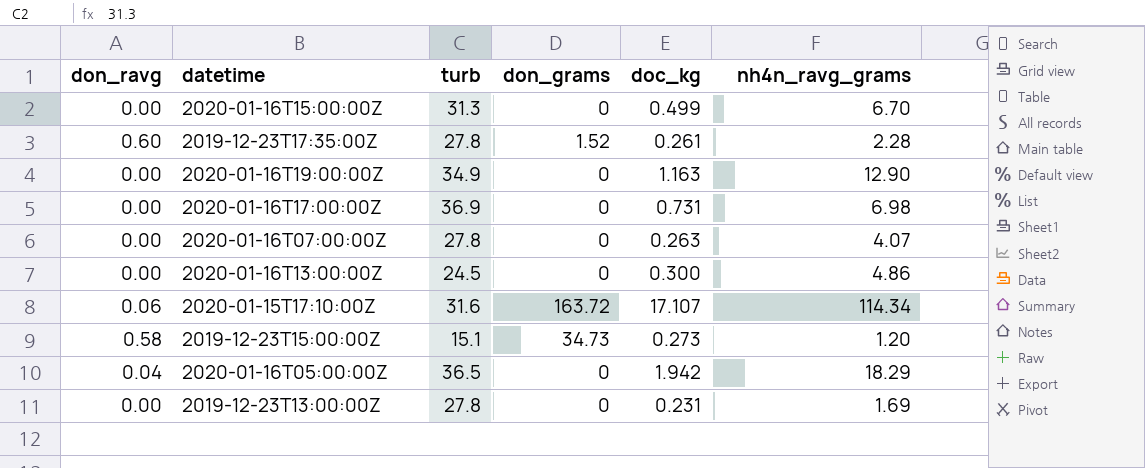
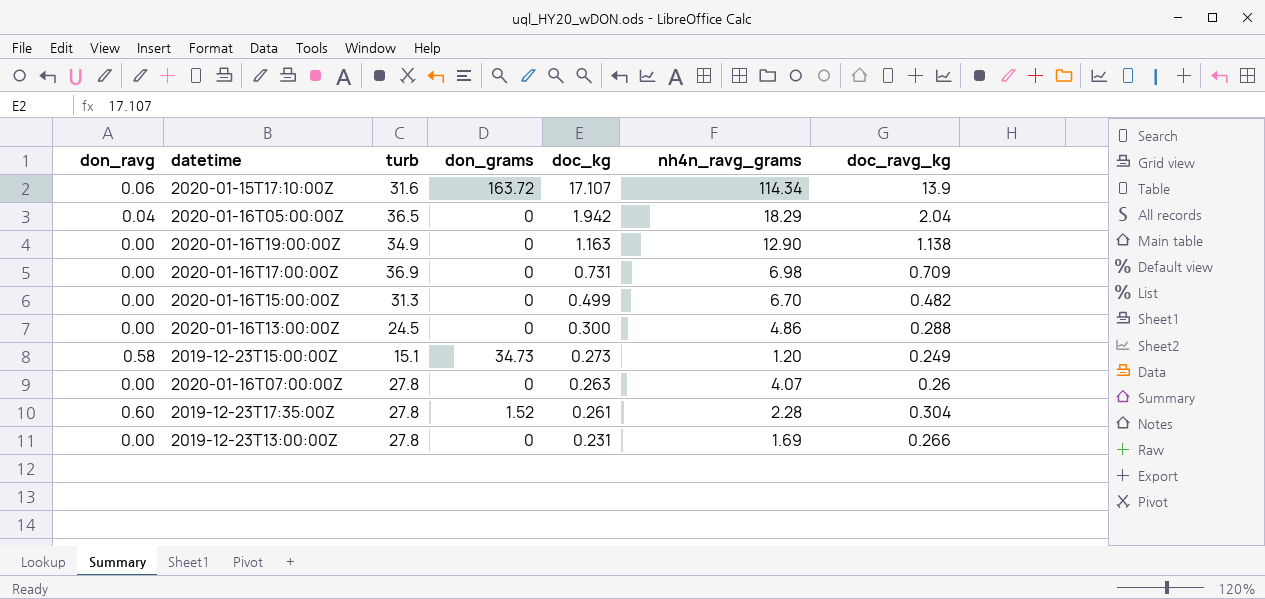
row order: none -> doc_kg descending
column doc_ravg_kg | position: none -> 7

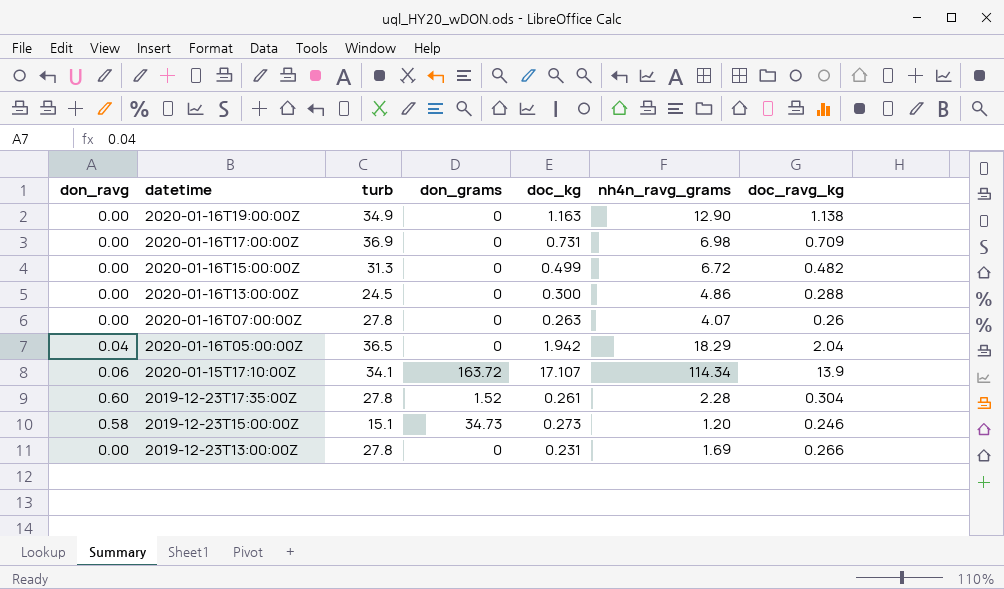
row order: doc_kg descending -> datetime descending
2020-01-16T15:00:00Z | nh4n_ravg_grams: 6.70 -> 6.72
2020-01-15T17:10:00Z | turb: 31.6 -> 34.1
2019-12-23T15:00:00Z | doc_ravg_kg: 0.249 -> 0.246

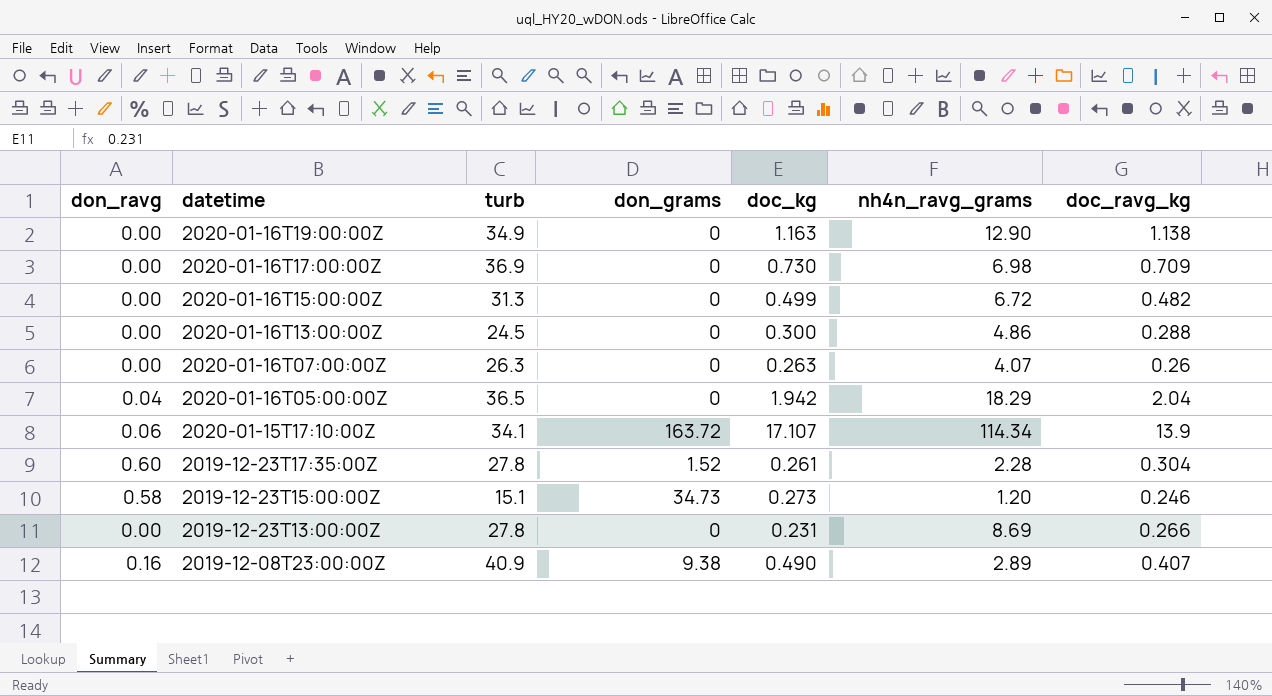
2020-01-16T17:00:00Z | doc_kg: 0.731 -> 0.730
2020-01-16T07:00:00Z | turb: 27.8 -> 26.3
2019-12-23T13:00:00Z | nh4n_ravg_grams: 1.69 -> 8.69
row 2019-12-08T23:00:00Z: none -> 0.16 | 40.9 | 9.38 | 0.490 | 2.89 | 0.407

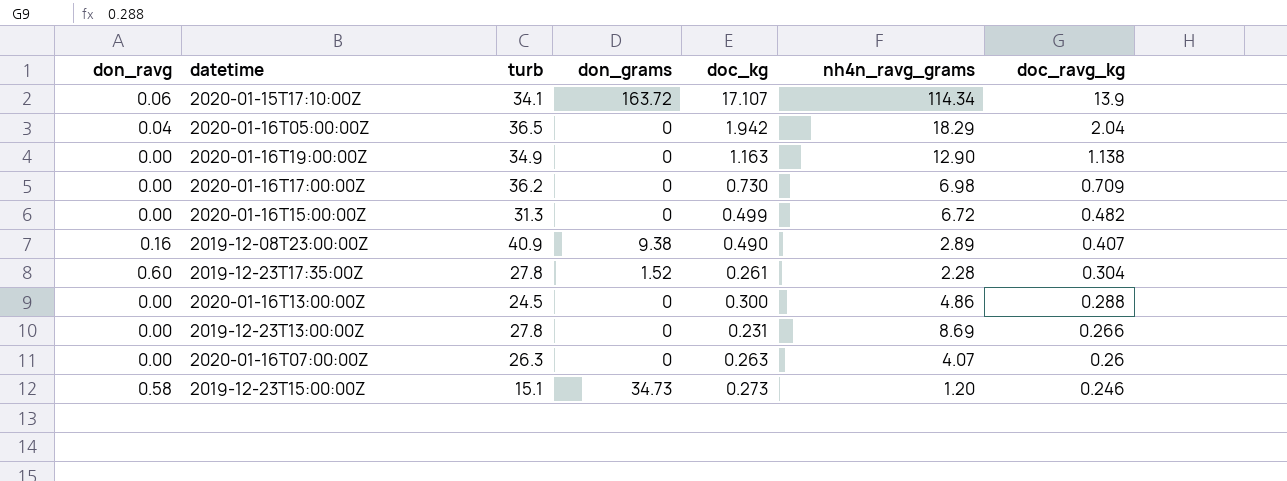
row order: datetime descending -> doc_ravg_kg descending
2020-01-16T17:00:00Z | turb: 36.9 -> 36.2

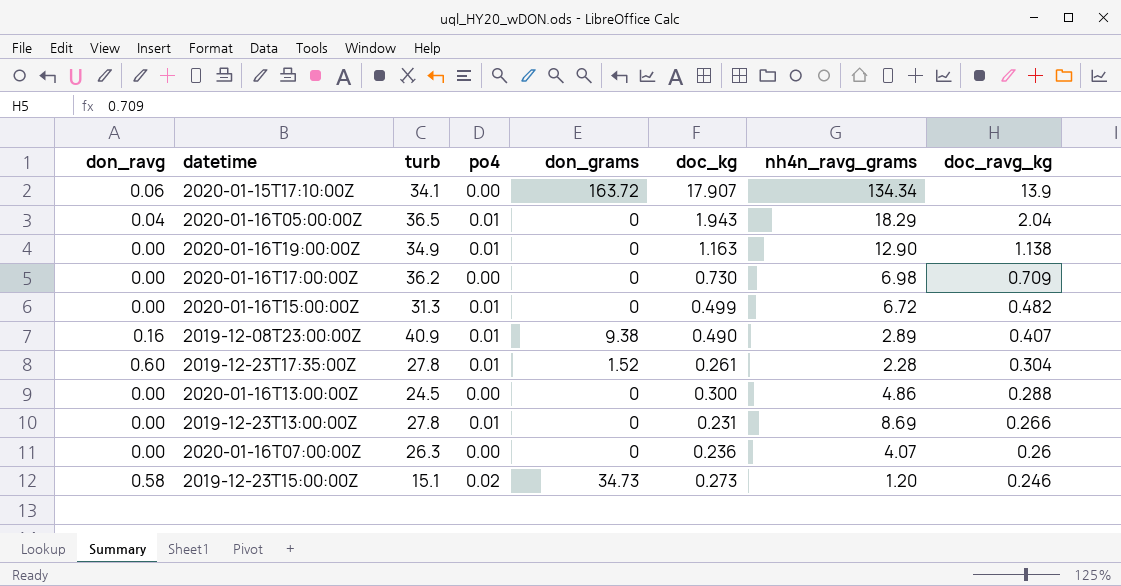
column po4 | position: none -> 4
2020-01-15T17:10:00Z | doc_kg: 17.107 -> 17.907
2020-01-15T17:10:00Z | nh4n_ravg_grams: 114.34 -> 134.34
2020-01-16T05:00:00Z | doc_kg: 1.942 -> 1.943
2020-01-16T07:00:00Z | doc_kg: 0.263 -> 0.236

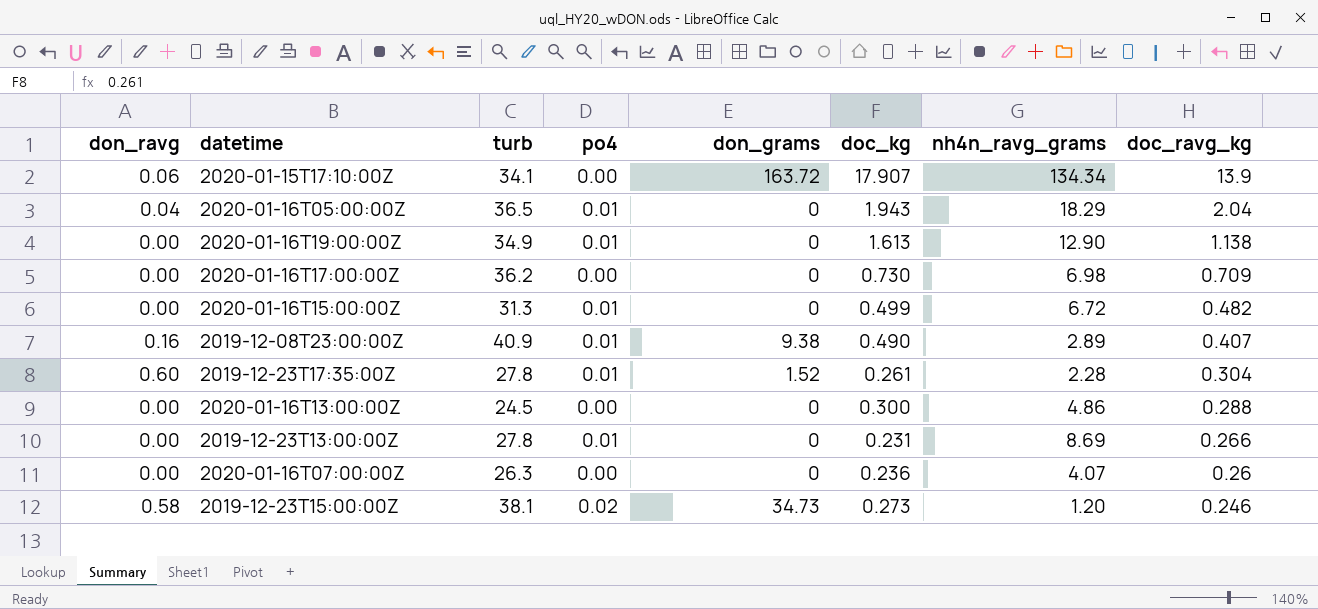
2020-01-16T19:00:00Z | doc_kg: 1.163 -> 1.613
2019-12-23T15:00:00Z | turb: 15.1 -> 38.1

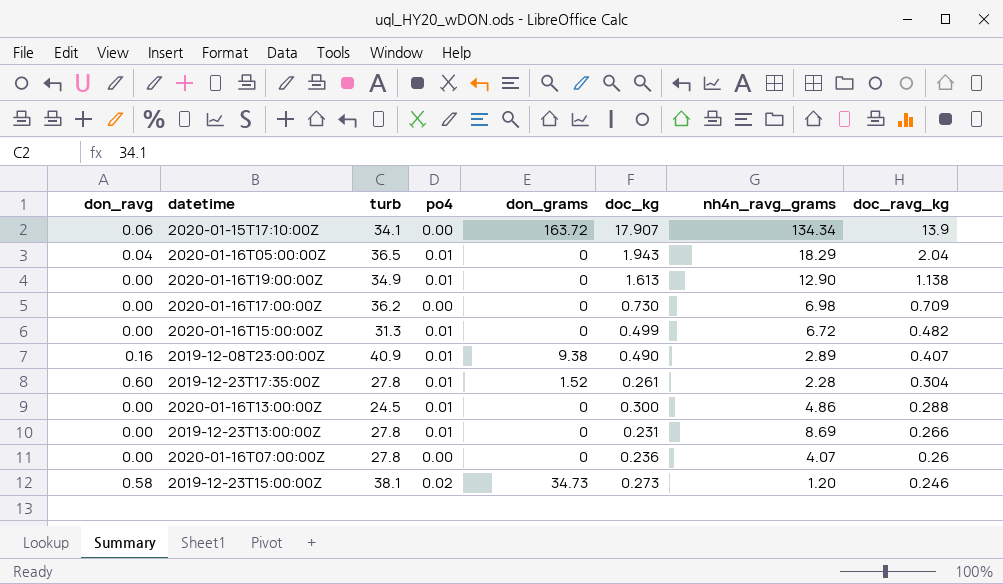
2020-01-16T13:00:00Z | po4: 0.00 -> 0.01
2020-01-16T07:00:00Z | turb: 26.3 -> 27.8

